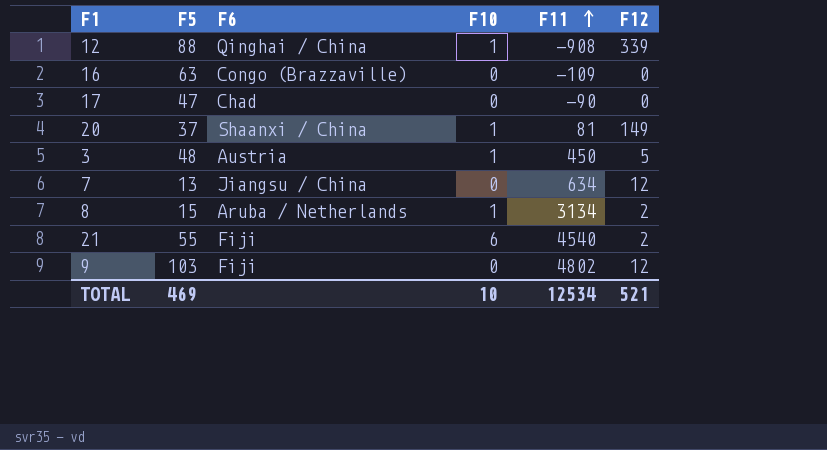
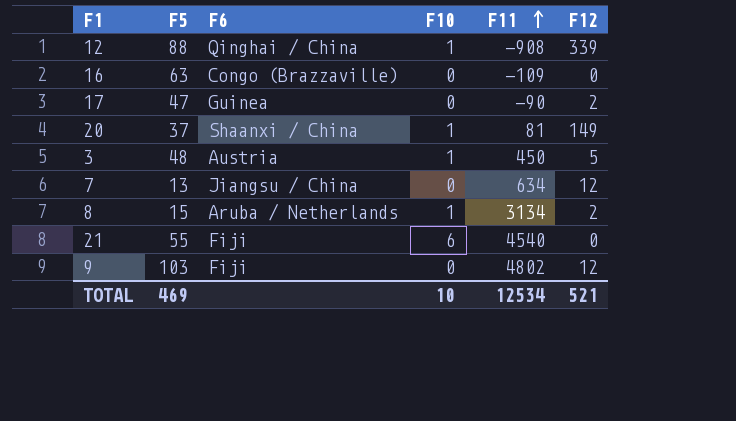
17 | F6: Chad -> Guinea
17 | F12: 0 -> 2
21 | F12: 2 -> 0

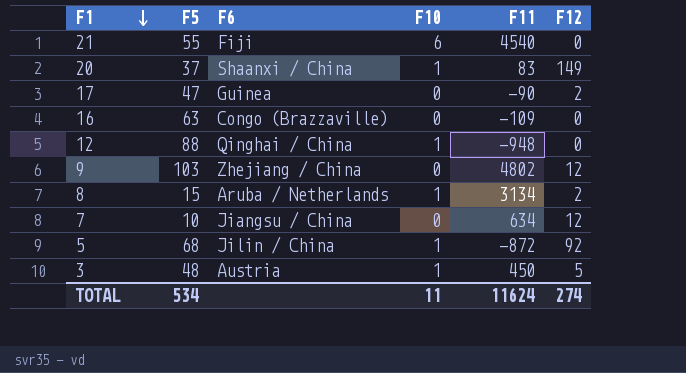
row order: F11 ascending -> F1 descending
20 | F11: 81 -> 83
12 | F11: -908 -> -948
12 | F12: 339 -> 0
9 | F6: Fiji -> Zhejiang / China
7 | F5: 13 -> 10
row 5: none -> 68 | Jilin / China | 1 | -872 | 92
TOTAL | F5: 469 -> 534
TOTAL | F10: 10 -> 11
TOTAL | F11: 12534 -> 11624
TOTAL | F12: 521 -> 274

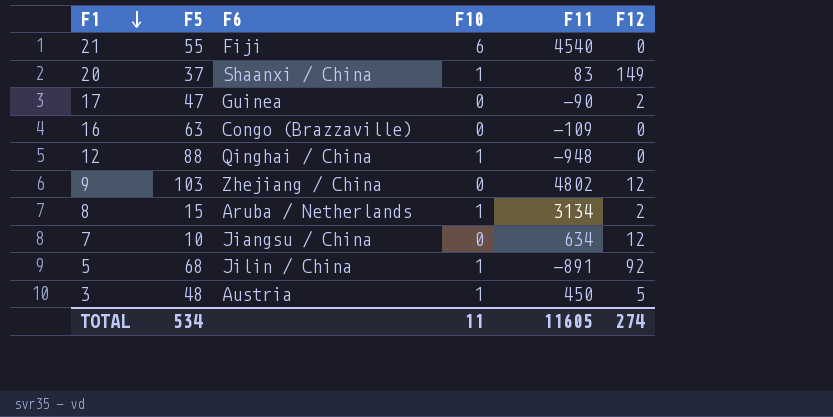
5 | F11: -872 -> -891
TOTAL | F11: 11624 -> 11605

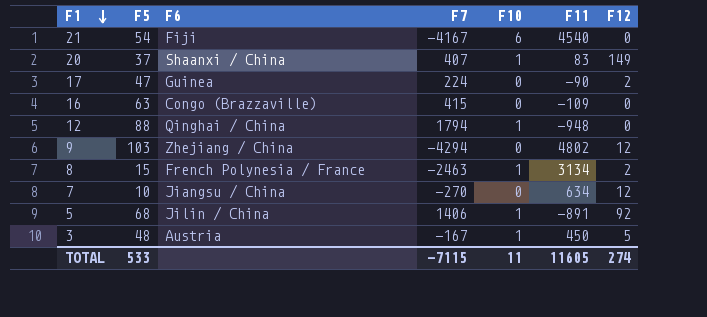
column F7 | position: none -> 4
21 | F5: 55 -> 54
8 | F6: Aruba / Netherlands -> French Polynesia / France
TOTAL | F5: 534 -> 533

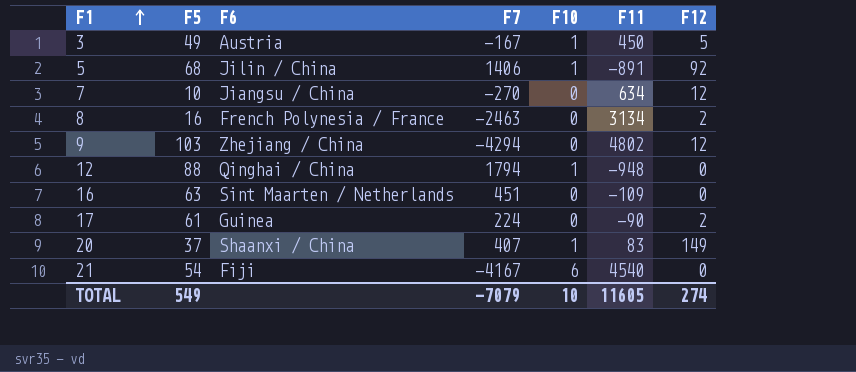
row order: F1 descending -> F1 ascending
3 | F5: 48 -> 49
8 | F5: 15 -> 16
8 | F10: 1 -> 0
16 | F6: Congo (Brazzaville) -> Sint Maarten / Netherlands
16 | F7: 415 -> 451
17 | F5: 47 -> 61
TOTAL | F5: 533 -> 549
TOTAL | F7: -7115 -> -7079
TOTAL | F10: 11 -> 10

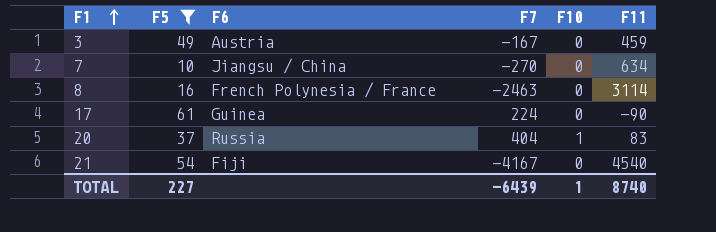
filter: none -> F5 <= 61
column F12 | position: 7 -> none
3 | F10: 1 -> 0
3 | F11: 450 -> 459
8 | F11: 3134 -> 3114
20 | F6: Shaanxi / China -> Russia
20 | F7: 407 -> 404
21 | F10: 6 -> 0
TOTAL | F5: 549 -> 227
TOTAL | F7: -7079 -> -6439
TOTAL | F10: 10 -> 1
TOTAL | F11: 11605 -> 8740

